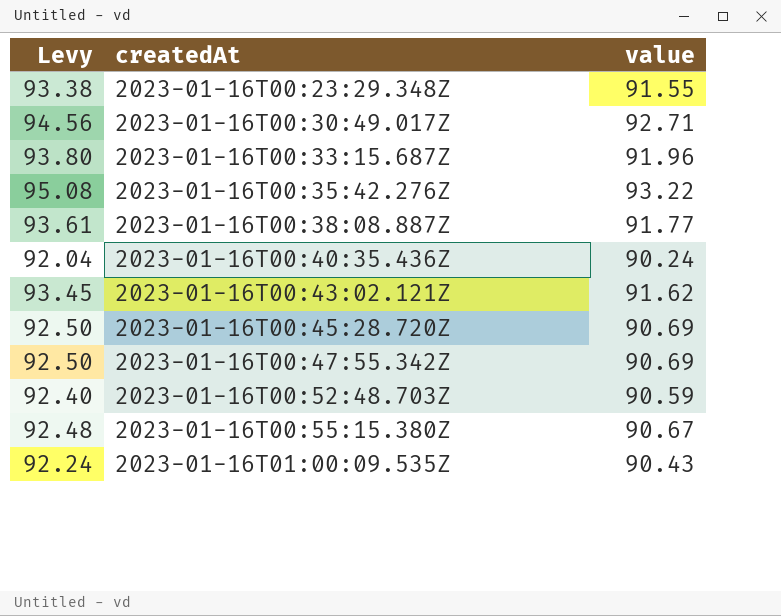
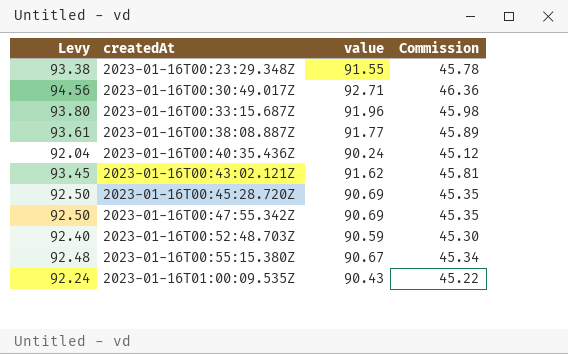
column Commission | formula: none -> [value] * 0.5
row 2023-01-16T00:35:42.276Z: 95.08 | 93.22 -> none

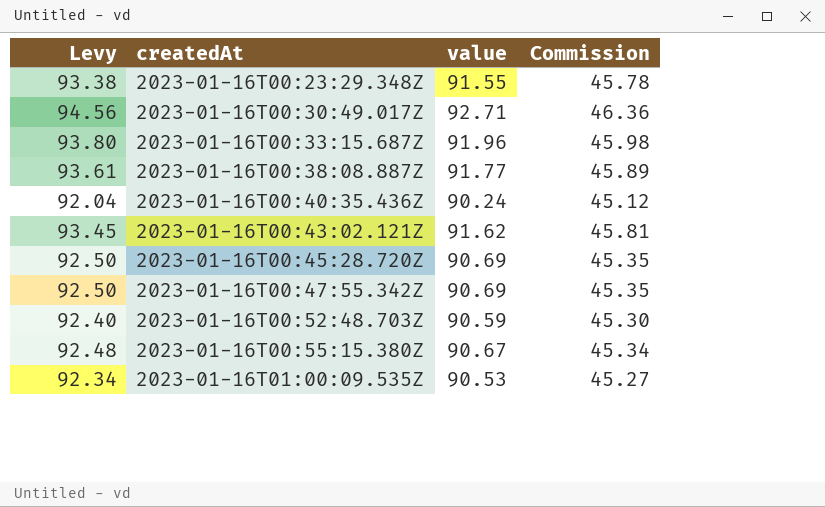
2023-01-16T01:00:09.535Z | Levy: 92.24 -> 92.34
2023-01-16T01:00:09.535Z | value: 90.43 -> 90.53
2023-01-16T01:00:09.535Z | Commission: 45.22 -> 45.27

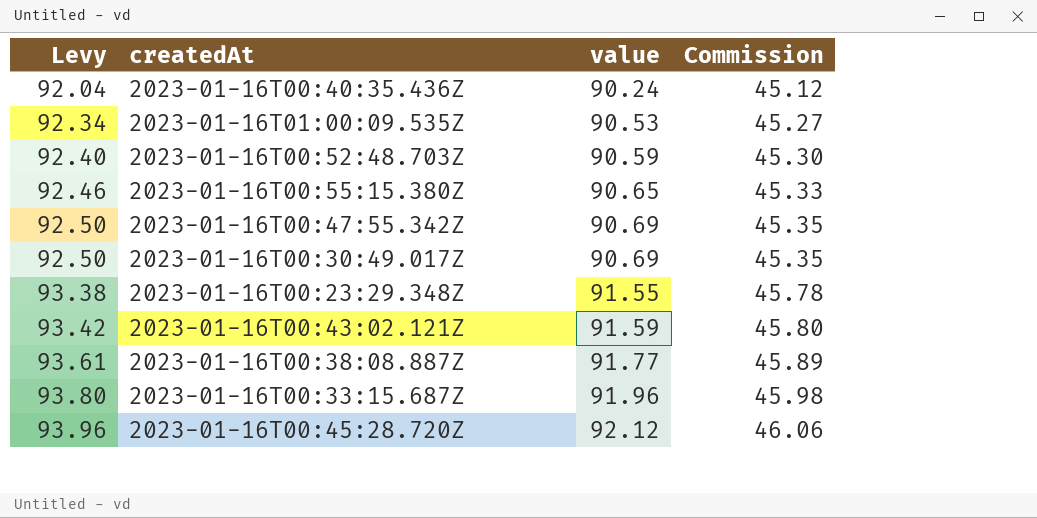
row order: createdAt ascending -> Levy ascending
2023-01-16T00:55:15.380Z | Levy: 92.48 -> 92.46
2023-01-16T00:55:15.380Z | value: 90.67 -> 90.65
2023-01-16T00:55:15.380Z | Commission: 45.34 -> 45.33
2023-01-16T00:30:49.017Z | Levy: 94.56 -> 92.50
2023-01-16T00:30:49.017Z | value: 92.71 -> 90.69
2023-01-16T00:30:49.017Z | Commission: 46.36 -> 45.35
2023-01-16T00:43:02.121Z | Levy: 93.45 -> 93.42
2023-01-16T00:43:02.121Z | value: 91.62 -> 91.59
2023-01-16T00:43:02.121Z | Commission: 45.81 -> 45.80
2023-01-16T00:45:28.720Z | Levy: 92.50 -> 93.96
2023-01-16T00:45:28.720Z | value: 90.69 -> 92.12
2023-01-16T00:45:28.720Z | Commission: 45.35 -> 46.06

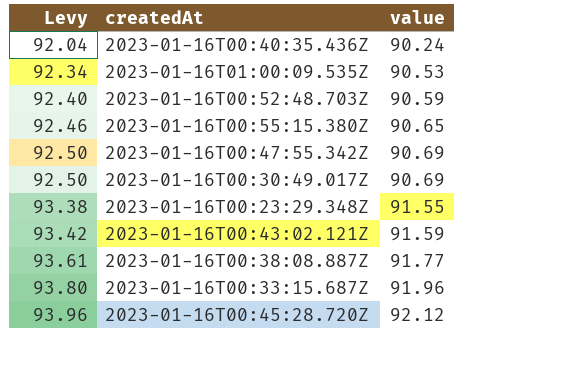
column Commission | formula: [value] * 0.5 -> none

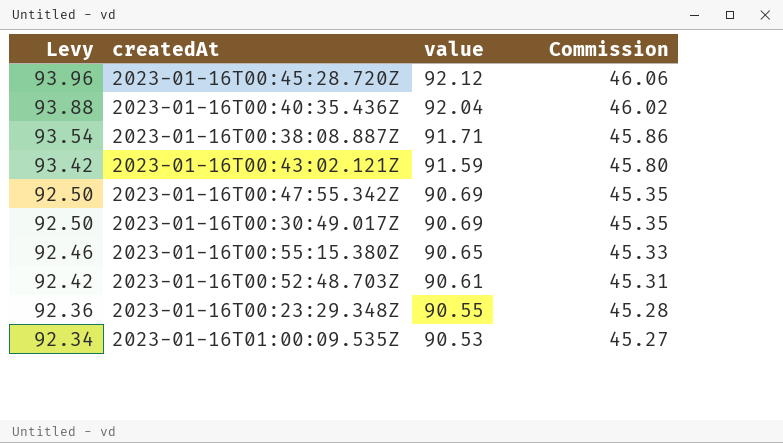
row order: Levy ascending -> Levy descending
column Commission | formula: none -> [value] * 0.5
row 2023-01-16T00:33:15.687Z: 93.80 | 91.96 -> none
2023-01-16T00:40:35.436Z | Levy: 92.04 -> 93.88
2023-01-16T00:40:35.436Z | value: 90.24 -> 92.04
2023-01-16T00:38:08.887Z | Levy: 93.61 -> 93.54
2023-01-16T00:38:08.887Z | value: 91.77 -> 91.71
2023-01-16T00:52:48.703Z | Levy: 92.40 -> 92.42
2023-01-16T00:52:48.703Z | value: 90.59 -> 90.61
2023-01-16T00:23:29.348Z | Levy: 93.38 -> 92.36
2023-01-16T00:23:29.348Z | value: 91.55 -> 90.55

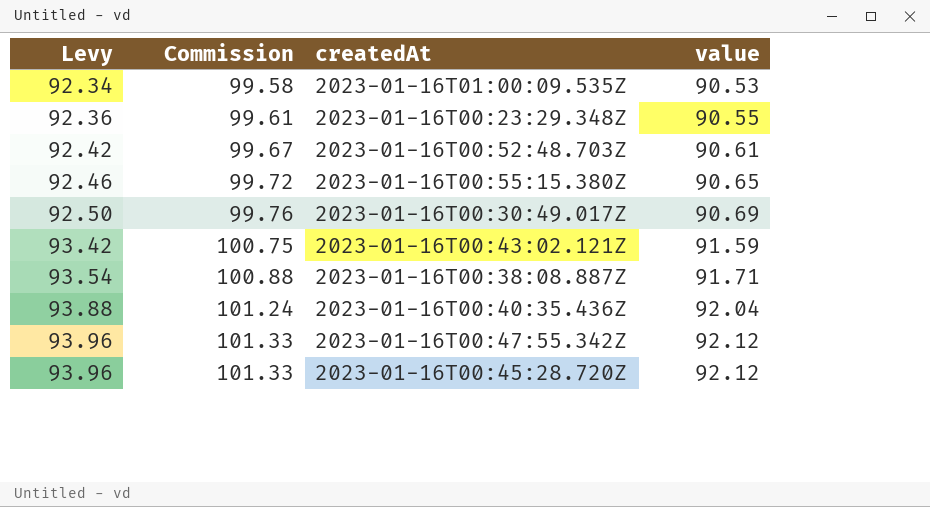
row order: Levy descending -> Levy ascending
column Commission | formula: [value] * 0.5 -> [value] * 1.1
column Commission | position: 4 -> 2
2023-01-16T00:47:55.342Z | Levy: 92.50 -> 93.96
2023-01-16T00:47:55.342Z | value: 90.69 -> 92.12

